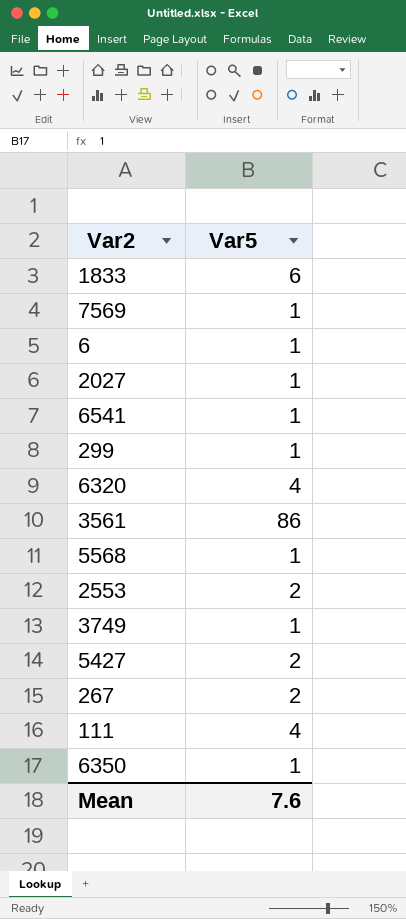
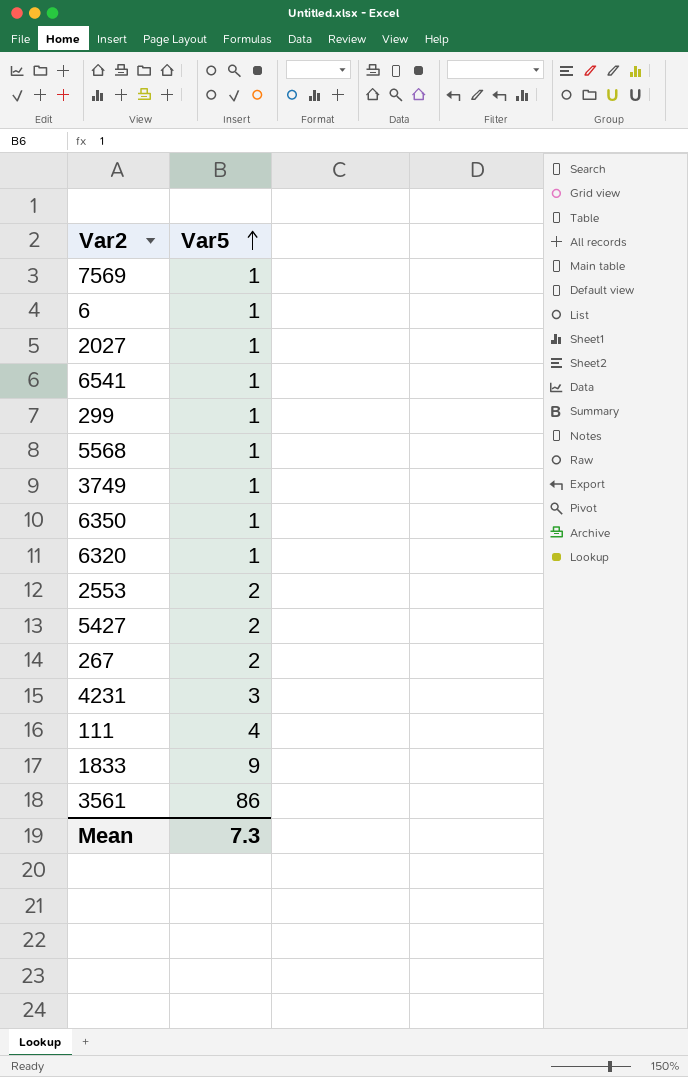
row order: none -> Var5 ascending
6320 | Var5: 4 -> 1
row 4231: none -> 3
1833 | Var5: 6 -> 9
Mean | Var5: 7.6 -> 7.3

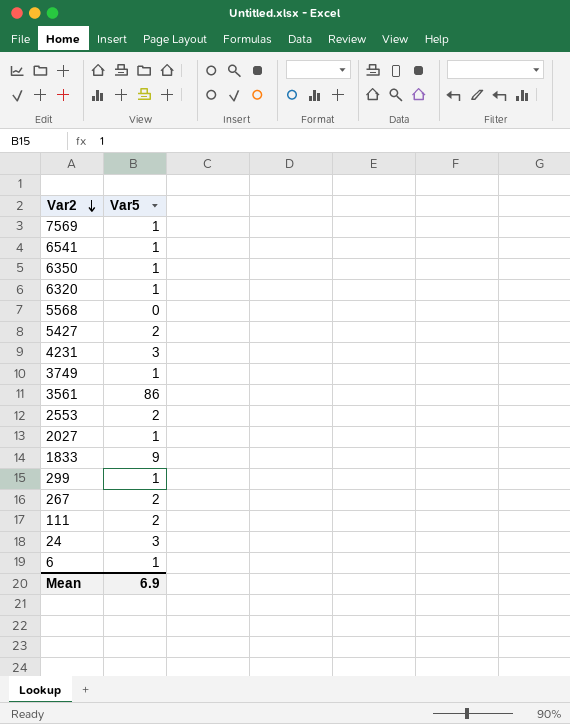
row order: Var5 ascending -> Var2 descending
5568 | Var5: 1 -> 0
111 | Var5: 4 -> 2
row 24: none -> 3
Mean | Var5: 7.3 -> 6.9

